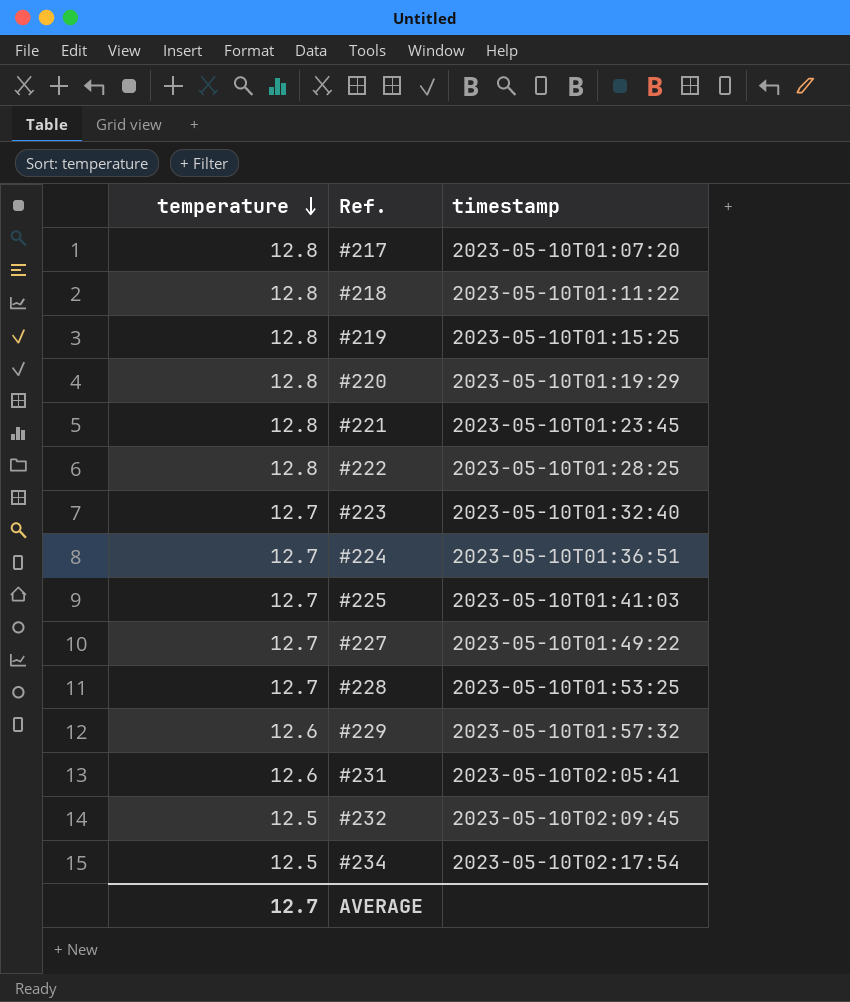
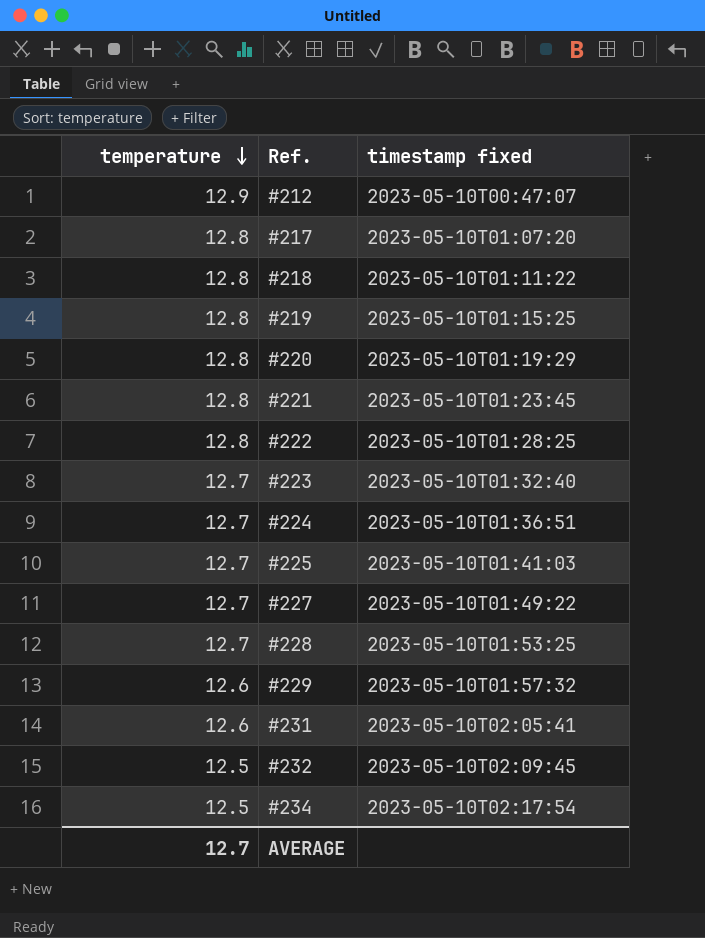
column name: timestamp -> timestamp fixed
row #212: none -> 12.9 | 2023-05-10T00:47:07

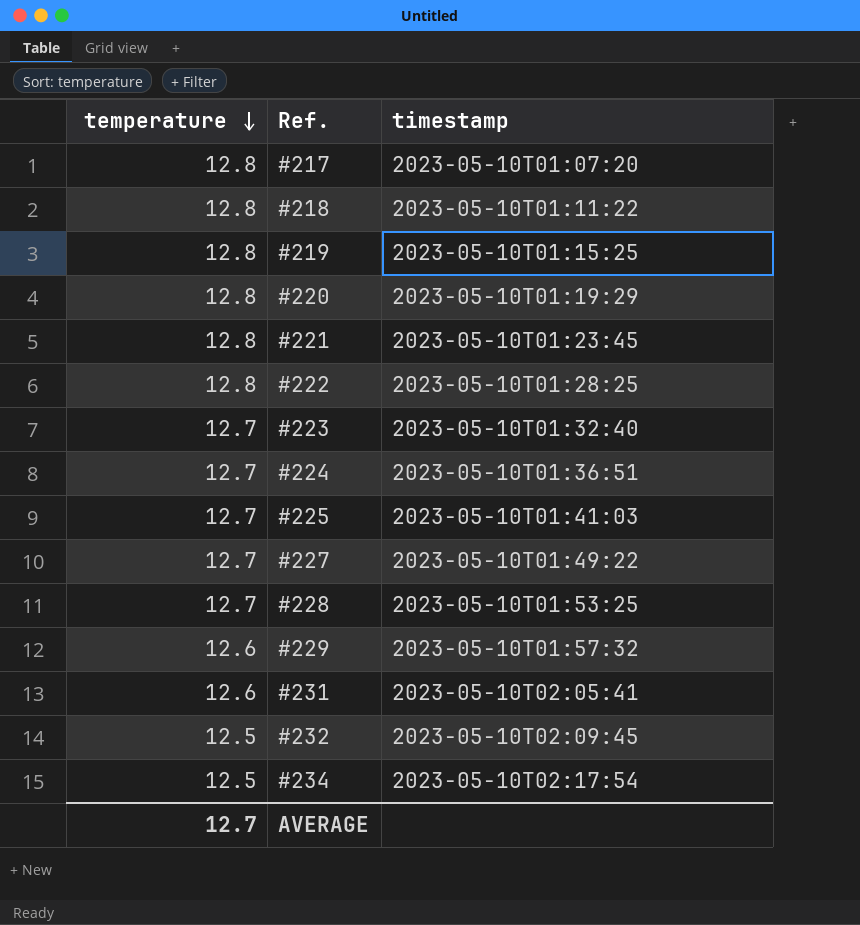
column name: timestamp fixed -> timestamp
row #212: 12.9 | 2023-05-10T00:47:07 -> none

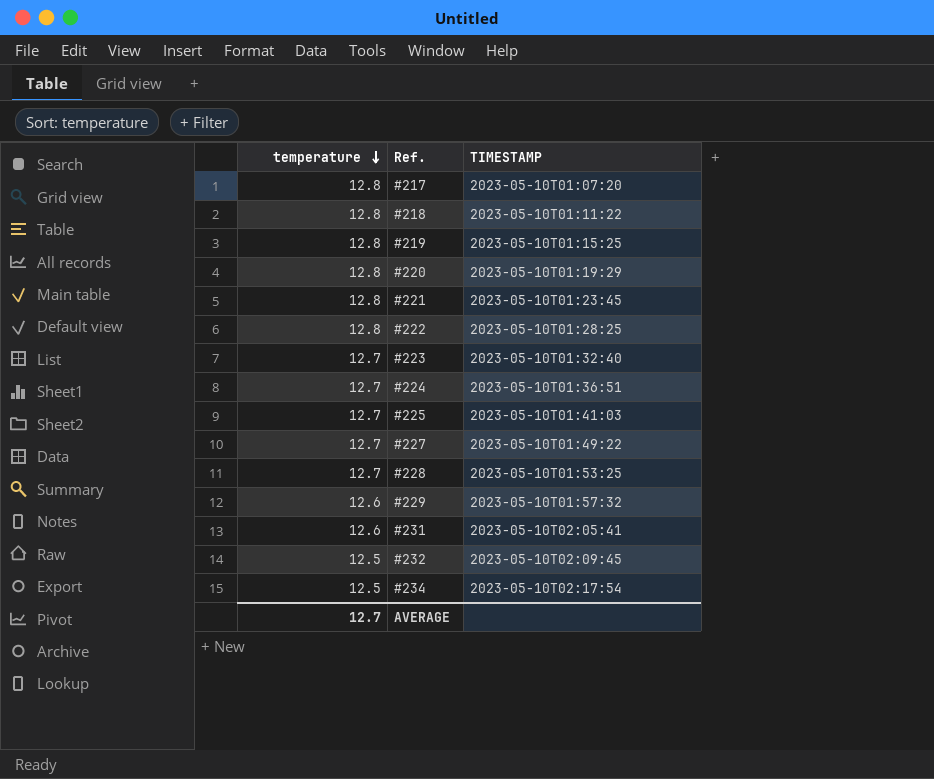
column name: timestamp -> TIMESTAMP

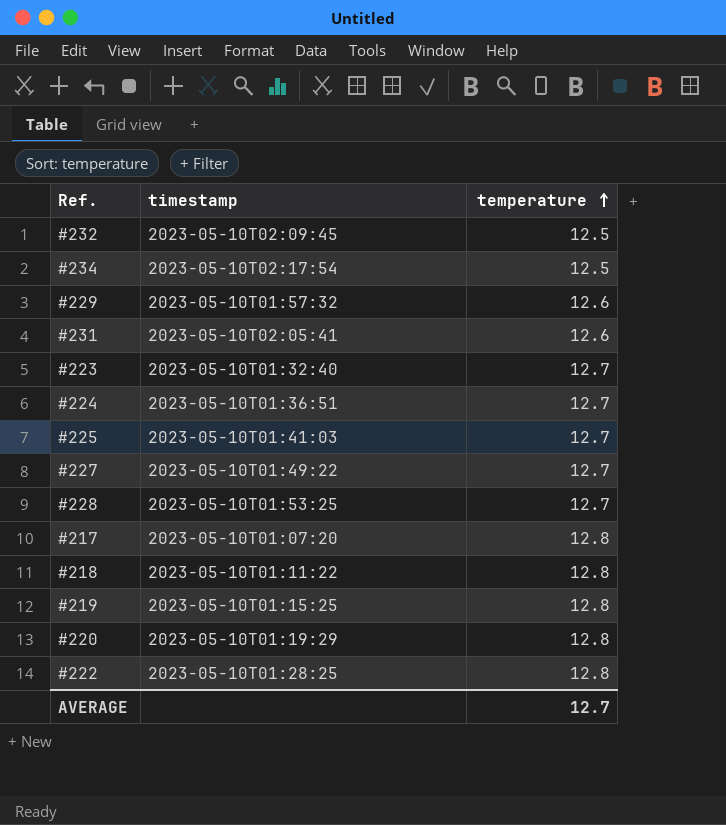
row order: temperature descending -> temperature ascending
column name: TIMESTAMP -> timestamp
column temperature | position: 1 -> 3
row #221: 12.8 | 2023-05-10T01:23:45 -> none

